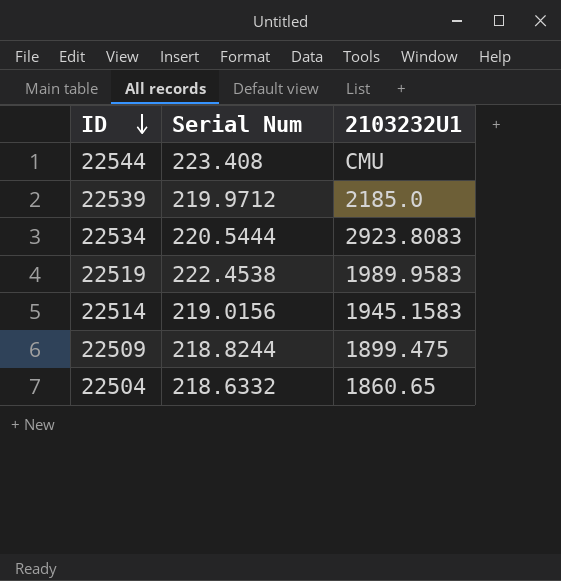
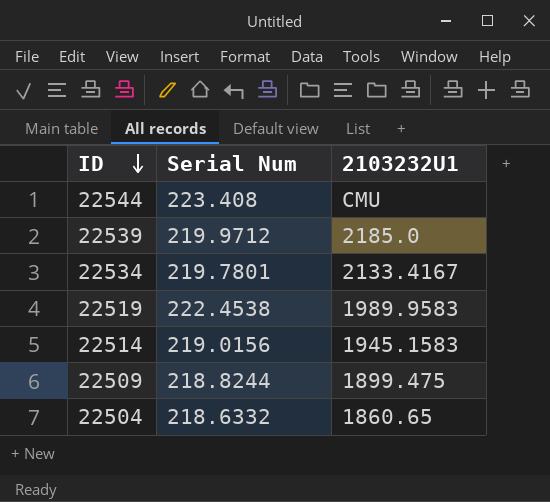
22534 | Serial Num: 220.5444 -> 219.7801
22534 | 2103232U1: 2923.8083 -> 2133.4167

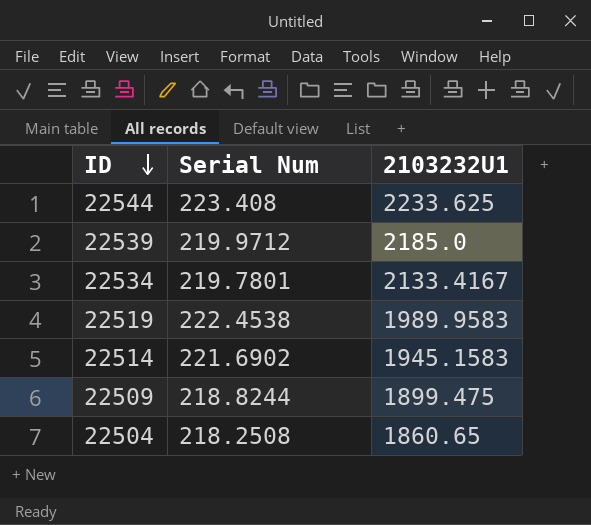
22544 | 2103232U1: CMU -> 2233.625
22514 | Serial Num: 219.0156 -> 221.6902
22504 | Serial Num: 218.6332 -> 218.2508

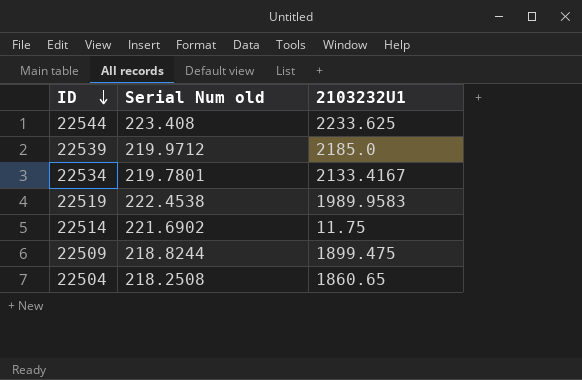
column name: Serial Num -> Serial Num old
22514 | 2103232U1: 1945.1583 -> 11.75

